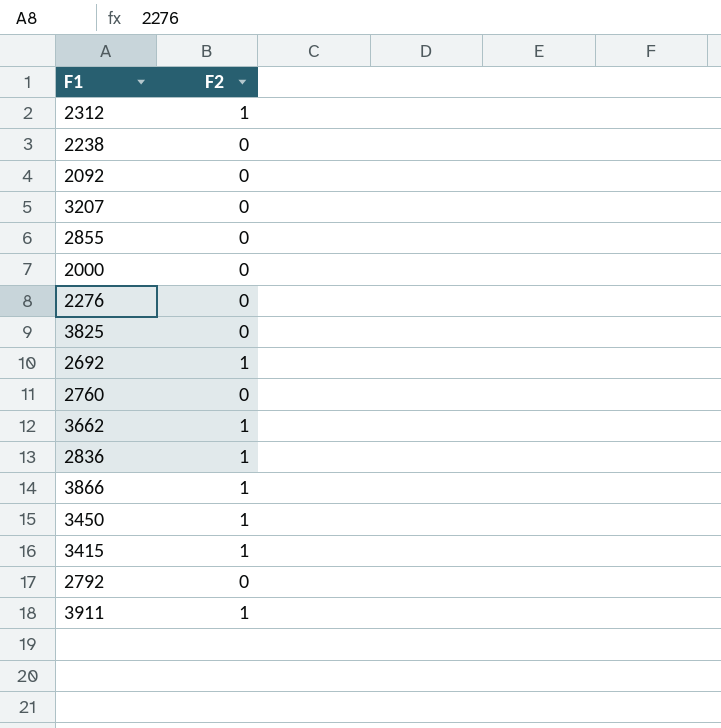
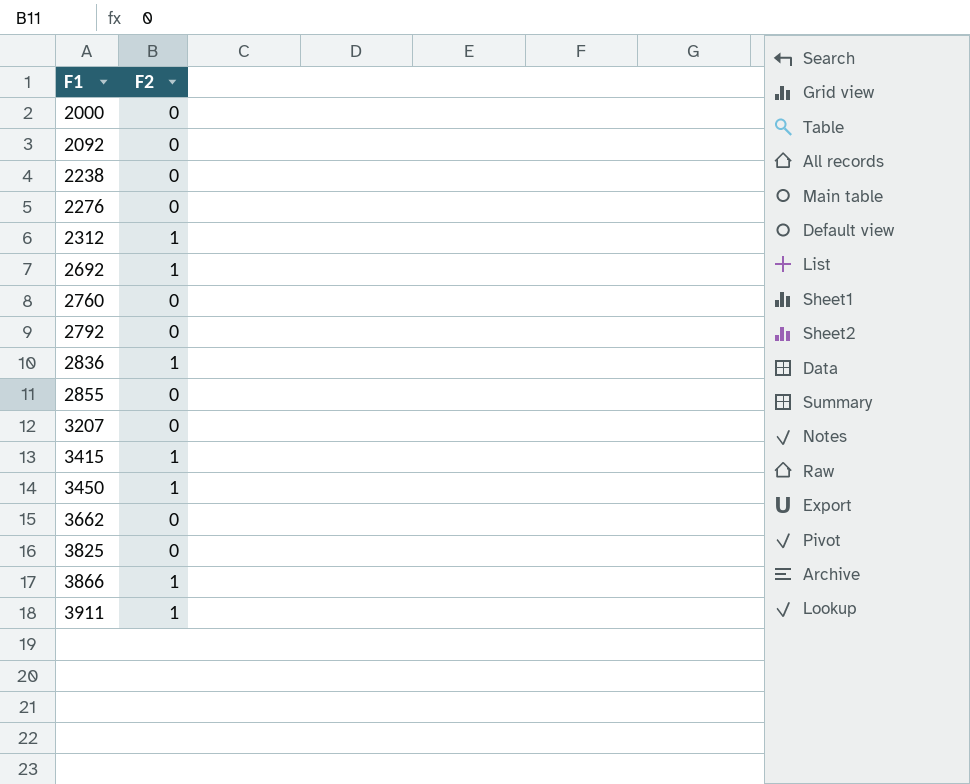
row order: none -> F1 ascending
3662 | F2: 1 -> 0

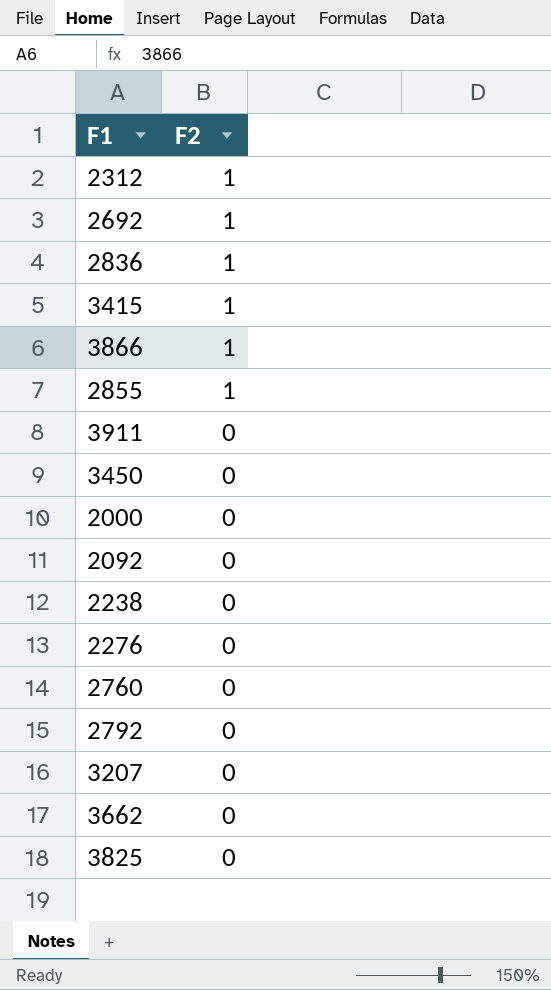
row order: F1 ascending -> F2 descending
2855 | F2: 0 -> 1
3911 | F2: 1 -> 0
3450 | F2: 1 -> 0

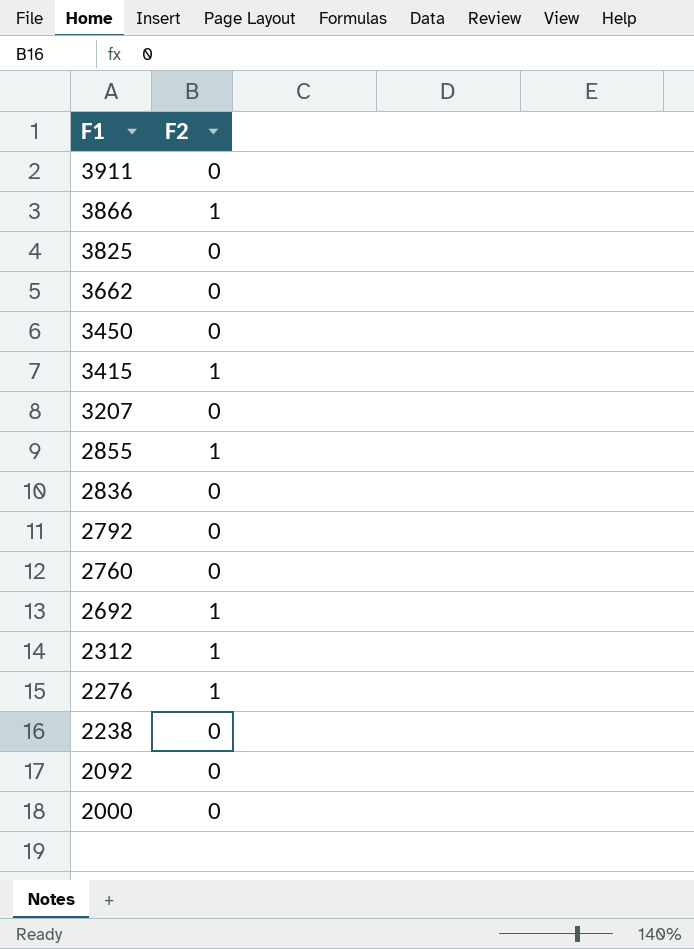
row order: F2 descending -> F1 descending
2836 | F2: 1 -> 0
2276 | F2: 0 -> 1

